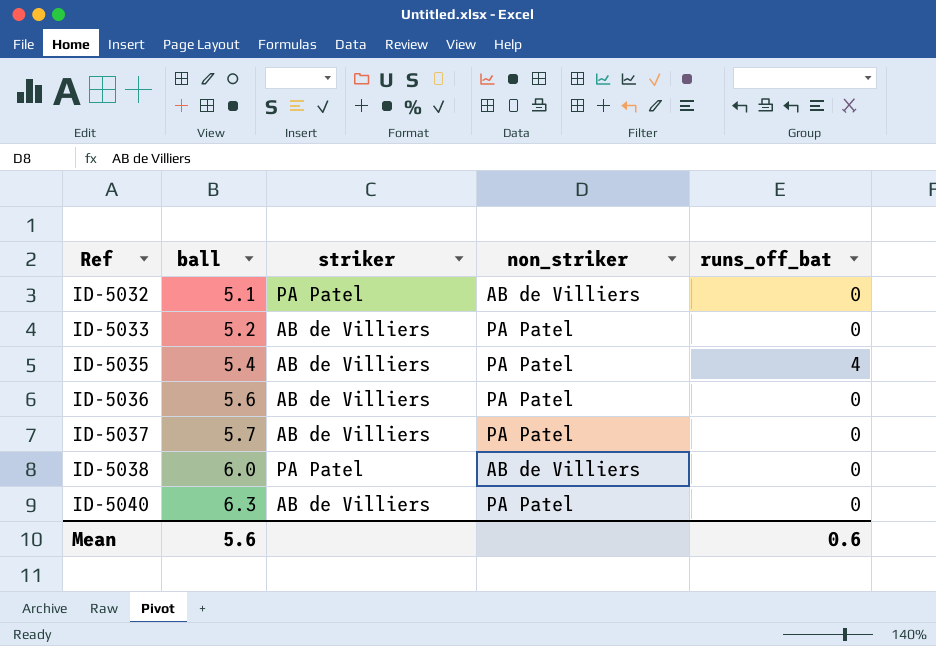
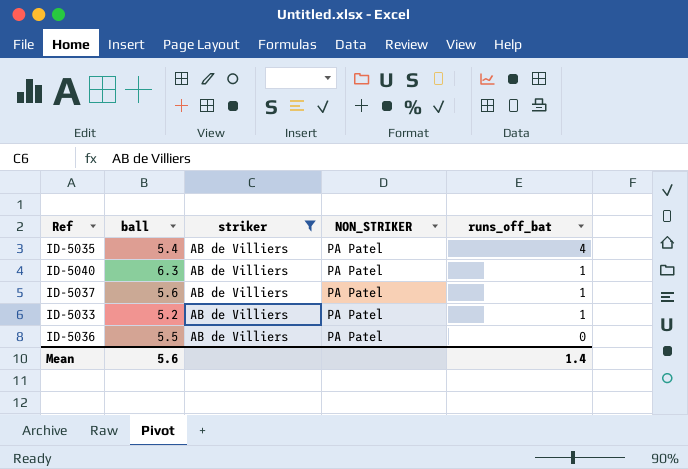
filter: none -> striker = AB de Villiers
row order: Ref ascending -> runs_off_bat descending
column name: non_striker -> NON_STRIKER
ID-5040 | runs_off_bat: 0 -> 1
ID-5037 | ball: 5.7 -> 5.6
ID-5037 | runs_off_bat: 0 -> 1
ID-5033 | runs_off_bat: 0 -> 1
ID-5036 | ball: 5.6 -> 5.5
Mean | runs_off_bat: 0.6 -> 1.4

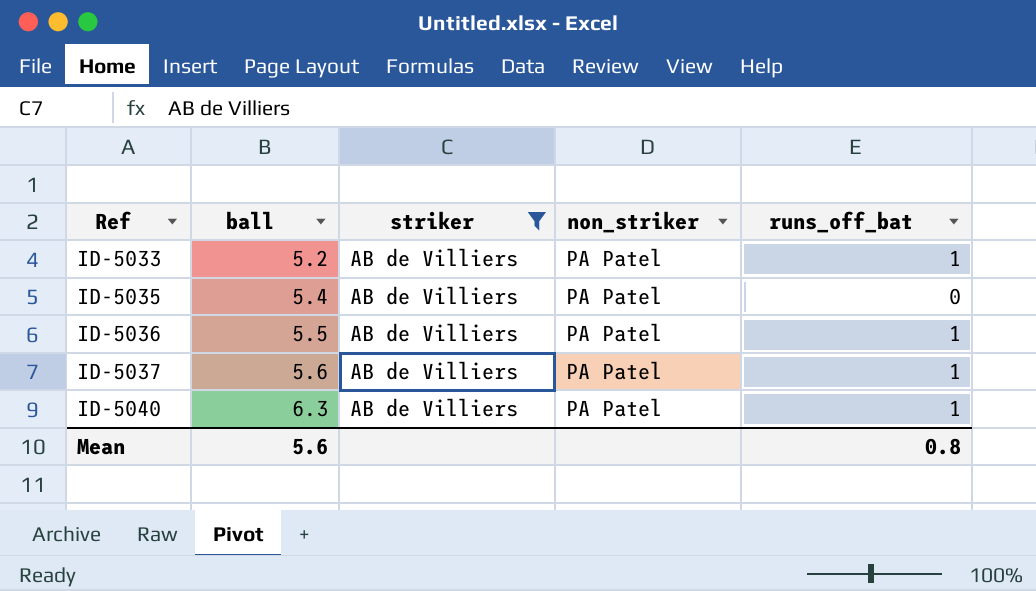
row order: runs_off_bat descending -> Ref ascending
column name: NON_STRIKER -> non_striker
ID-5035 | runs_off_bat: 4 -> 0
ID-5036 | runs_off_bat: 0 -> 1
Mean | runs_off_bat: 1.4 -> 0.8

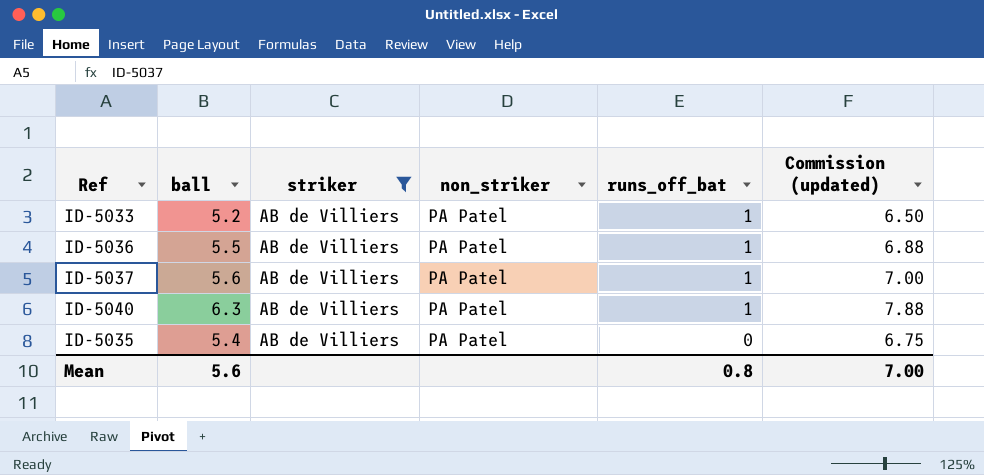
row order: Ref ascending -> runs_off_bat descending
column Commission (updated) | formula: none -> [ball] * 1.25

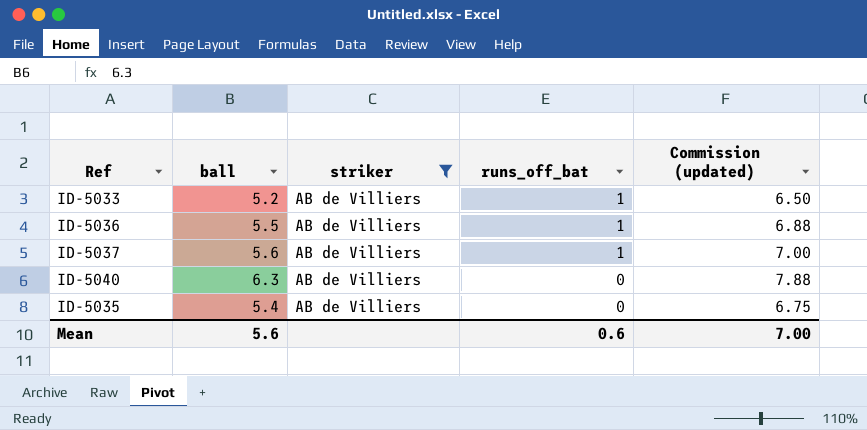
column non_striker | position: 4 -> none
ID-5040 | runs_off_bat: 1 -> 0
Mean | runs_off_bat: 0.8 -> 0.6

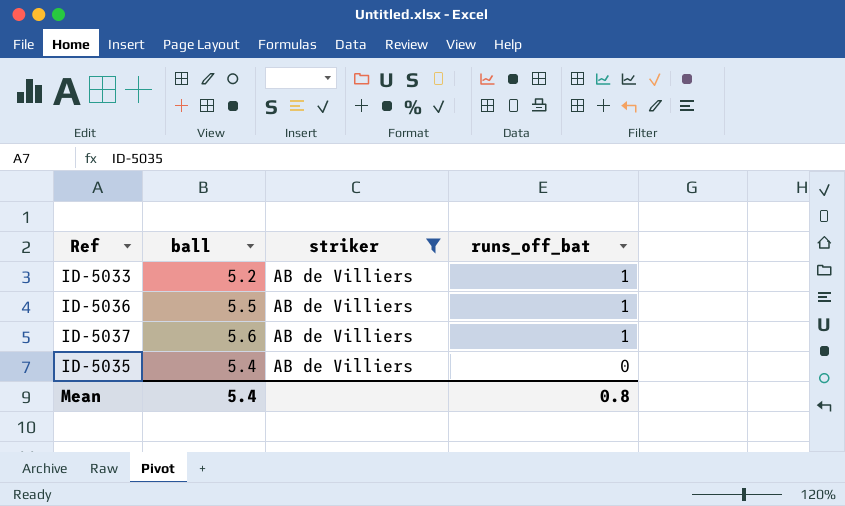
column Commission (updated) | formula: [ball] * 1.25 -> none
row ID-5040: 6.3 | AB de Villiers | 0 | 7.88 -> none
Mean | ball: 5.6 -> 5.4
Mean | runs_off_bat: 0.6 -> 0.8

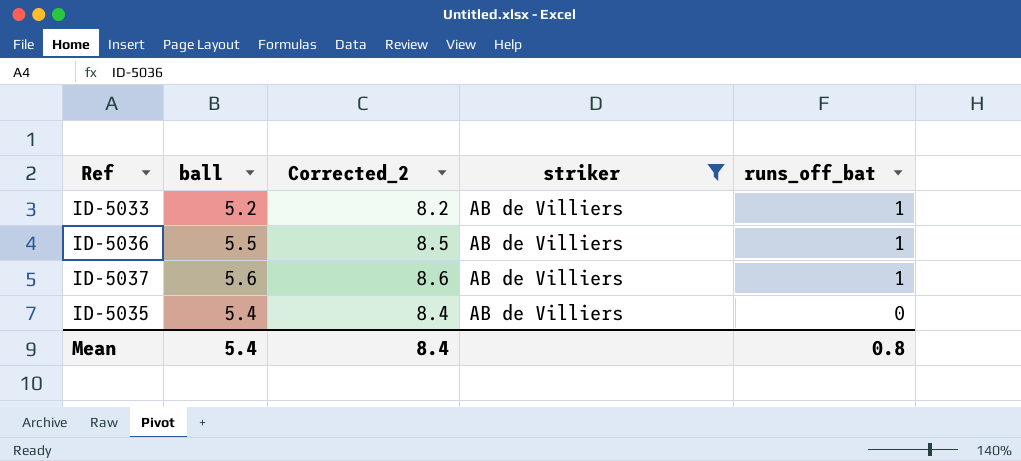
column Corrected_2 | formula: none -> [ball] + 3

